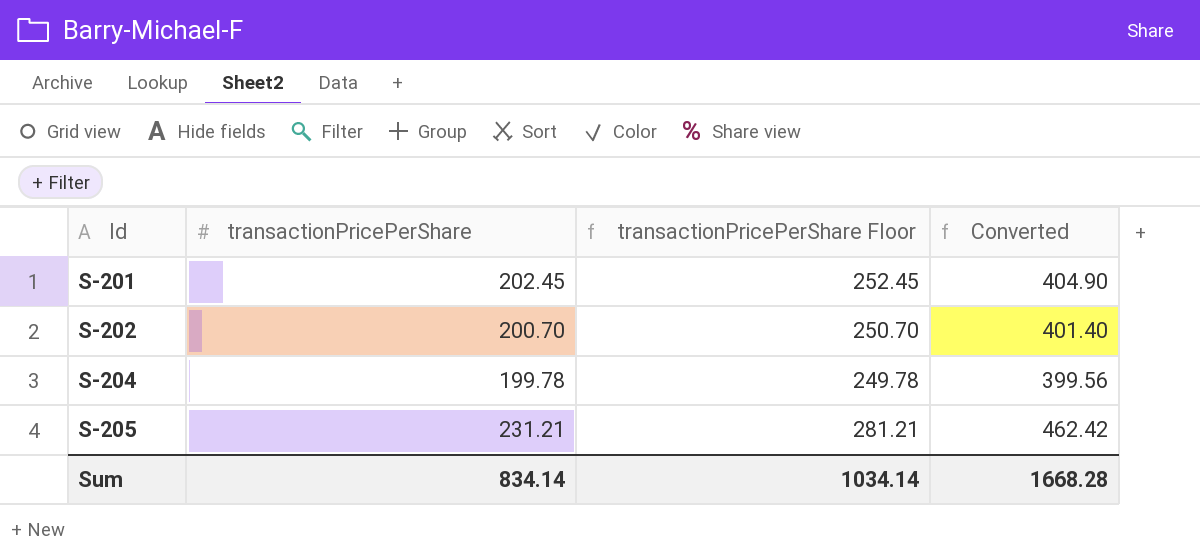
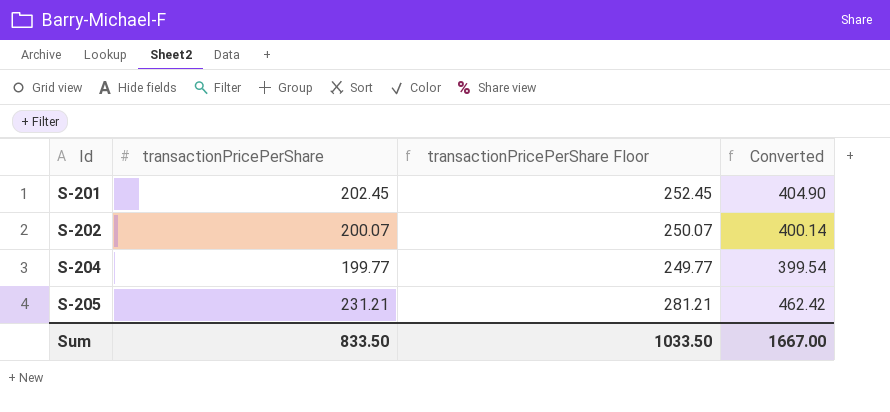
S-202 | transactionPricePerShare: 200.70 -> 200.07
S-202 | transactionPricePerShare Floor: 250.70 -> 250.07
S-202 | Converted: 401.40 -> 400.14
S-204 | transactionPricePerShare: 199.78 -> 199.77
S-204 | transactionPricePerShare Floor: 249.78 -> 249.77
S-204 | Converted: 399.56 -> 399.54
Sum | transactionPricePerShare: 834.14 -> 833.50
Sum | transactionPricePerShare Floor: 1034.14 -> 1033.50
Sum | Converted: 1668.28 -> 1667.00

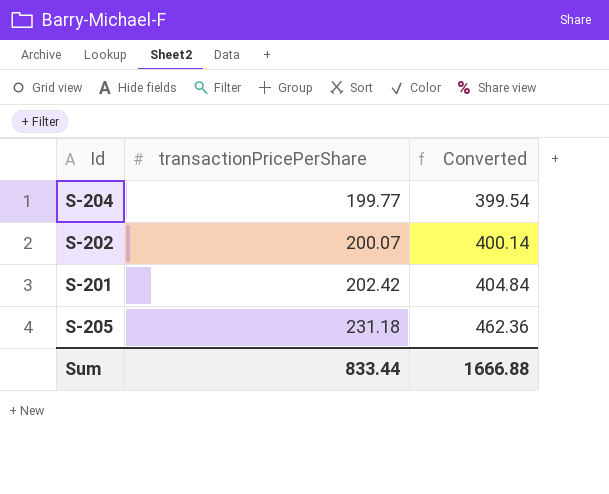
row order: Id ascending -> transactionPricePerShare ascending
column transactionPricePerShare Floor | formula: [transactionPricePerShare] + 50 -> none
S-201 | transactionPricePerShare: 202.45 -> 202.42
S-201 | Converted: 404.90 -> 404.84
S-205 | transactionPricePerShare: 231.21 -> 231.18
S-205 | Converted: 462.42 -> 462.36
Sum | transactionPricePerShare: 833.50 -> 833.44
Sum | Converted: 1667.00 -> 1666.88

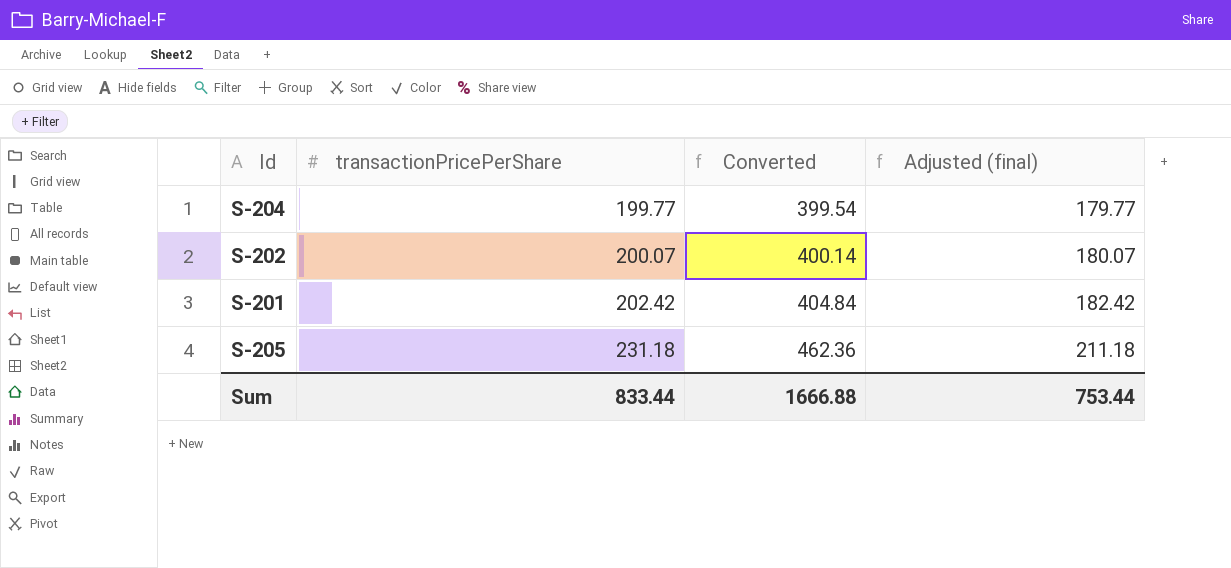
column Adjusted (final) | formula: none -> [transactionPricePerShare] - 20

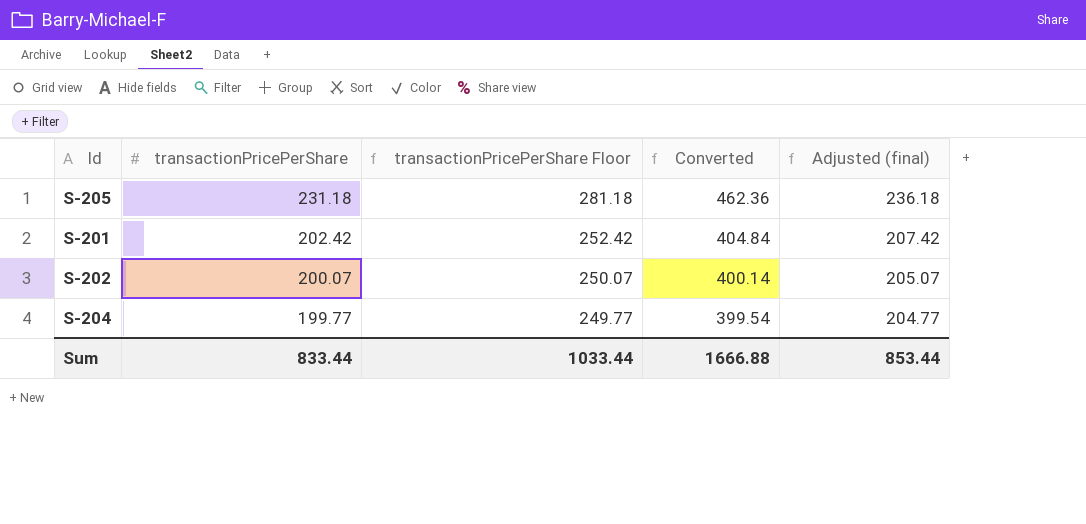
row order: transactionPricePerShare ascending -> transactionPricePerShare descending
column transactionPricePerShare Floor | formula: none -> [transactionPricePerShare] + 50
column Adjusted (final) | formula: [transactionPricePerShare] - 20 -> [transactionPricePerShare] + 5
Sum | Adjusted (final): 753.44 -> 853.44

